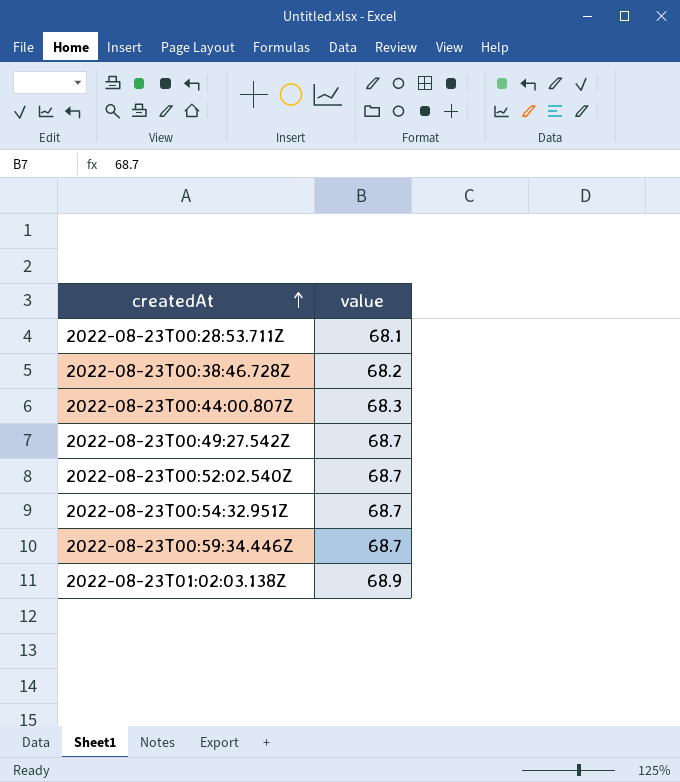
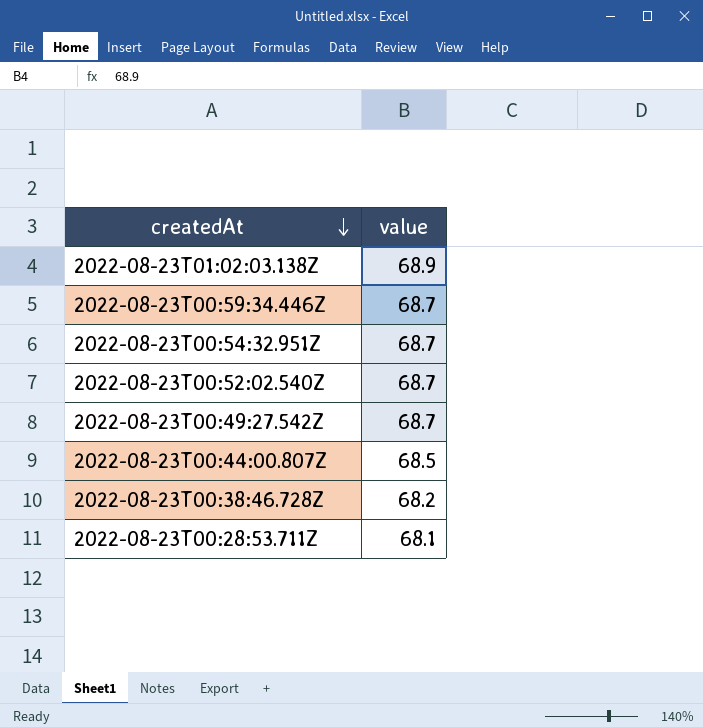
row order: createdAt ascending -> createdAt descending
2022-08-23T00:44:00.807Z | value: 68.3 -> 68.5

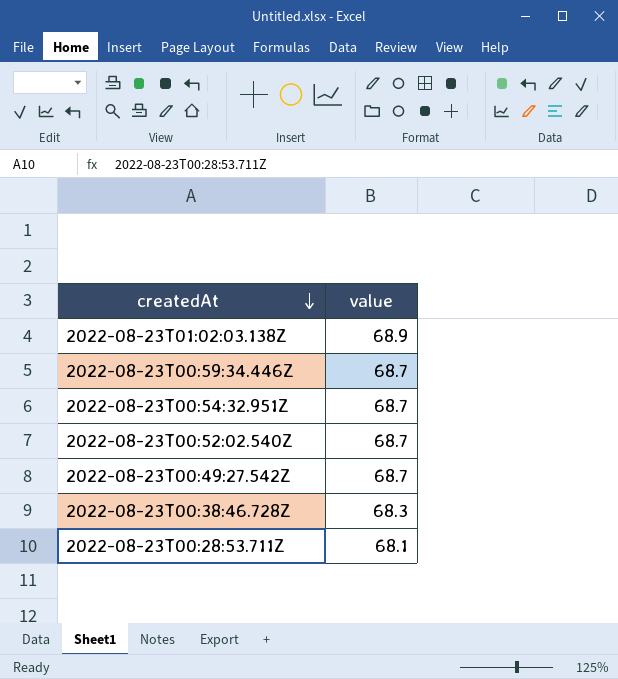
row 2022-08-23T00:44:00.807Z: 68.5 -> none
2022-08-23T00:38:46.728Z | value: 68.2 -> 68.3

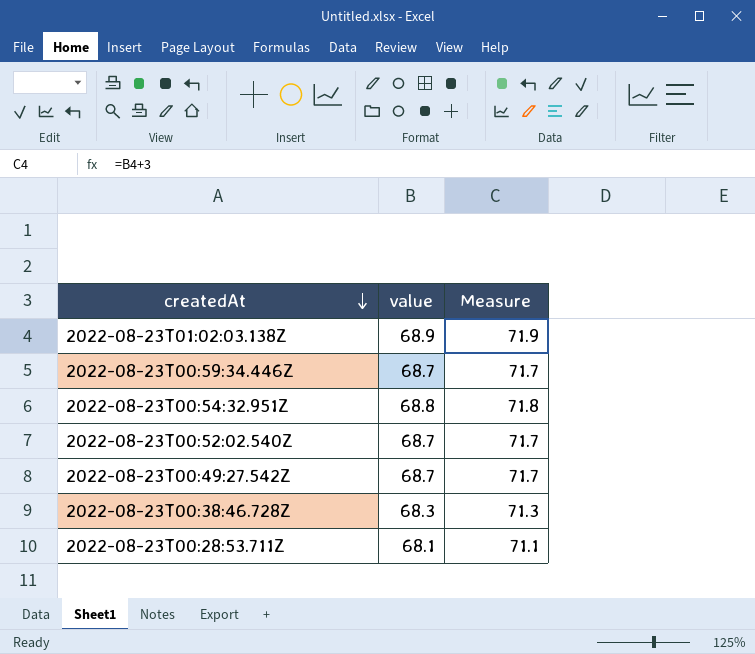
column Measure | formula: none -> [value] + 3
2022-08-23T00:54:32.951Z | value: 68.7 -> 68.8

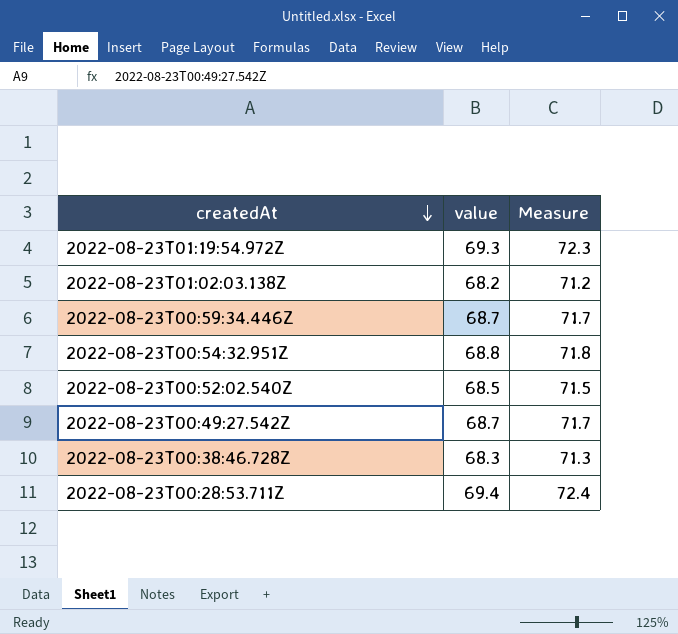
row 2022-08-23T01:19:54.972Z: none -> 69.3 | 72.3
2022-08-23T01:02:03.138Z | value: 68.9 -> 68.2
2022-08-23T01:02:03.138Z | Measure: 71.9 -> 71.2
2022-08-23T00:52:02.540Z | value: 68.7 -> 68.5
2022-08-23T00:52:02.540Z | Measure: 71.7 -> 71.5
2022-08-23T00:28:53.711Z | value: 68.1 -> 69.4
2022-08-23T00:28:53.711Z | Measure: 71.1 -> 72.4

